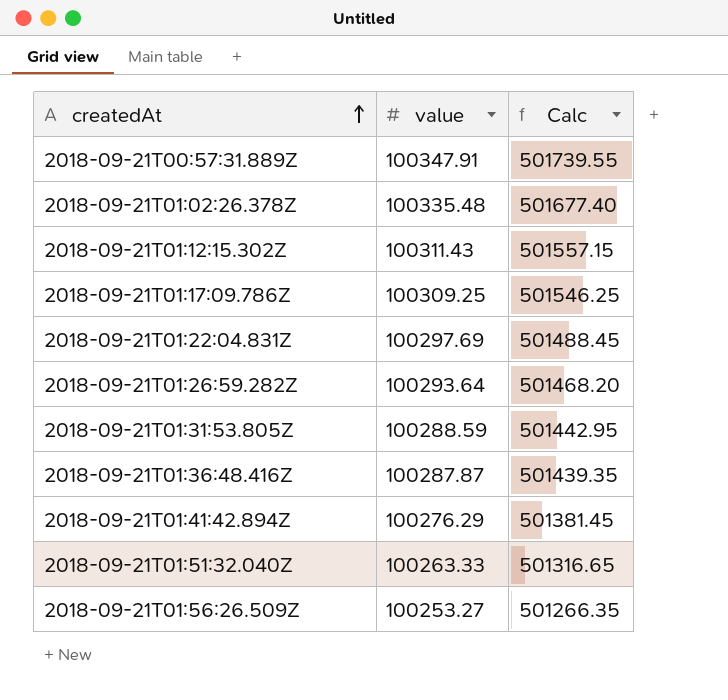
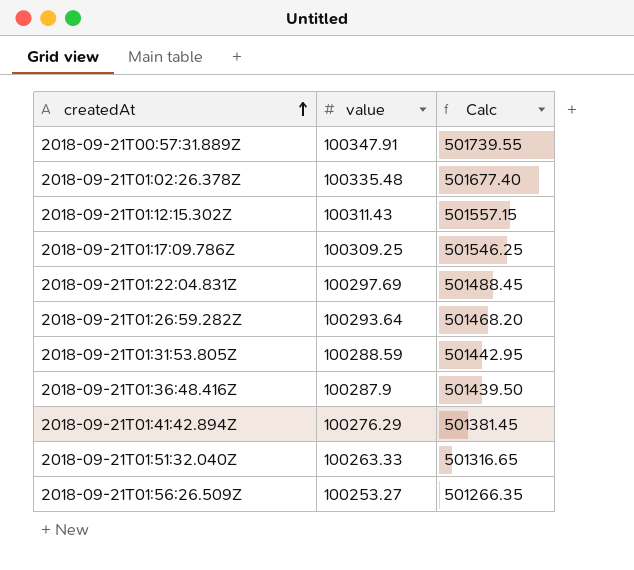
2018-09-21T01:36:48.416Z | value: 100287.87 -> 100287.9
2018-09-21T01:36:48.416Z | Calc: 501439.35 -> 501439.50

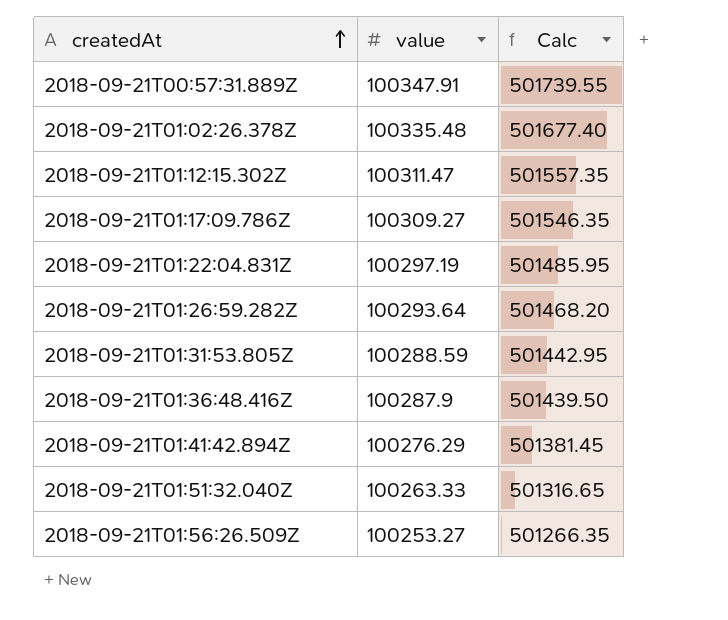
2018-09-21T01:12:15.302Z | value: 100311.43 -> 100311.47
2018-09-21T01:12:15.302Z | Calc: 501557.15 -> 501557.35
2018-09-21T01:17:09.786Z | value: 100309.25 -> 100309.27
2018-09-21T01:17:09.786Z | Calc: 501546.25 -> 501546.35
2018-09-21T01:22:04.831Z | value: 100297.69 -> 100297.19
2018-09-21T01:22:04.831Z | Calc: 501488.45 -> 501485.95

